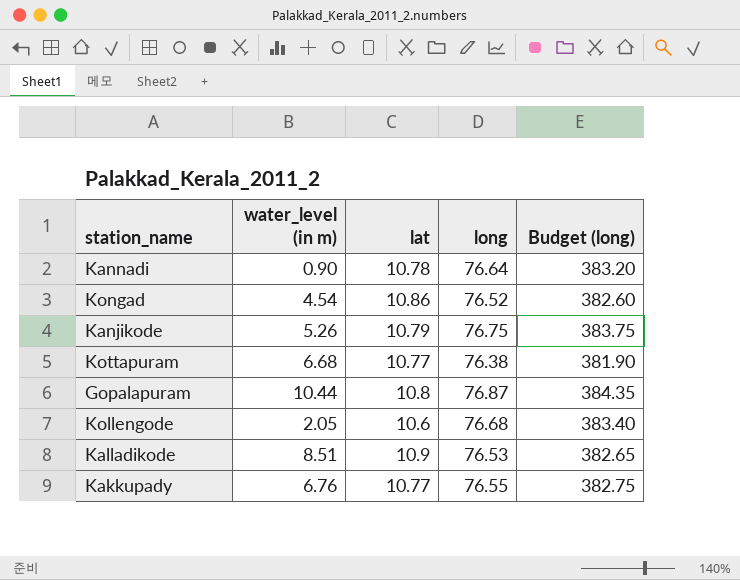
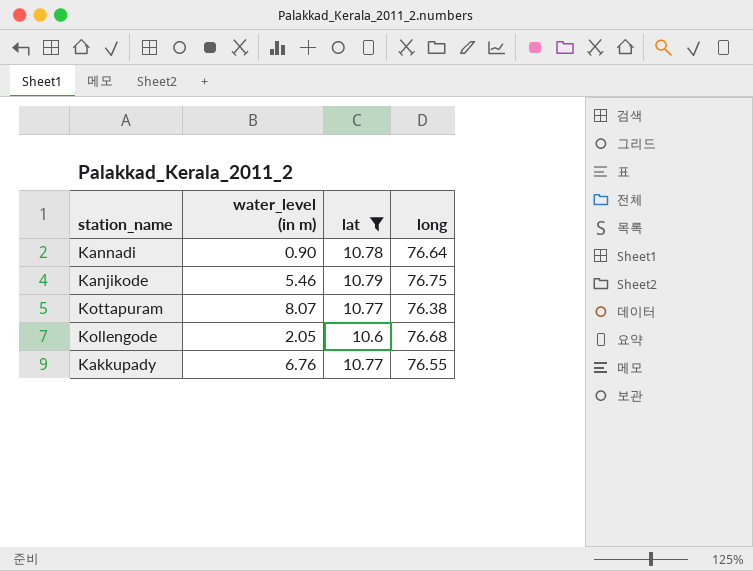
filter: none -> lat <= 10.79
column Budget (long) | formula: [long] * 5 -> none
Kanjikode | water_level (in m): 5.26 -> 5.46
Kottapuram | water_level (in m): 6.68 -> 8.07

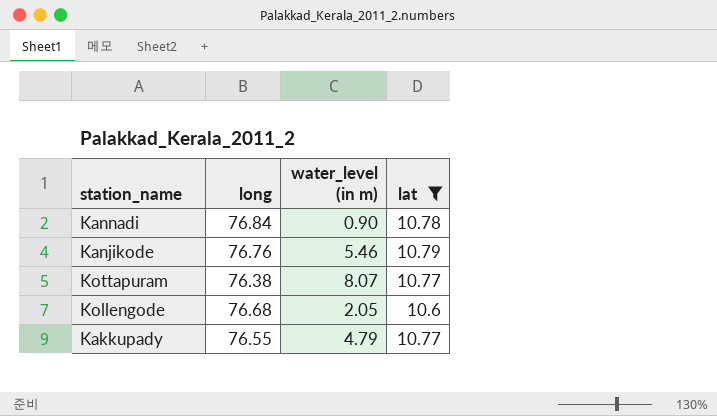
column long | position: 4 -> 2
Kannadi | long: 76.64 -> 76.84
Kanjikode | long: 76.75 -> 76.76
Kakkupady | water_level (in m): 6.76 -> 4.79

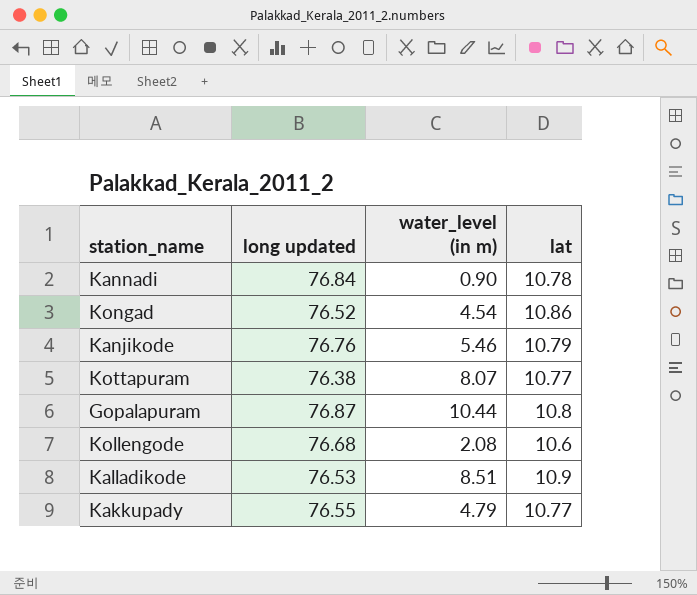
filter: lat <= 10.79 -> none
column name: long -> long updated
Kollengode | water_level (in m): 2.05 -> 2.08

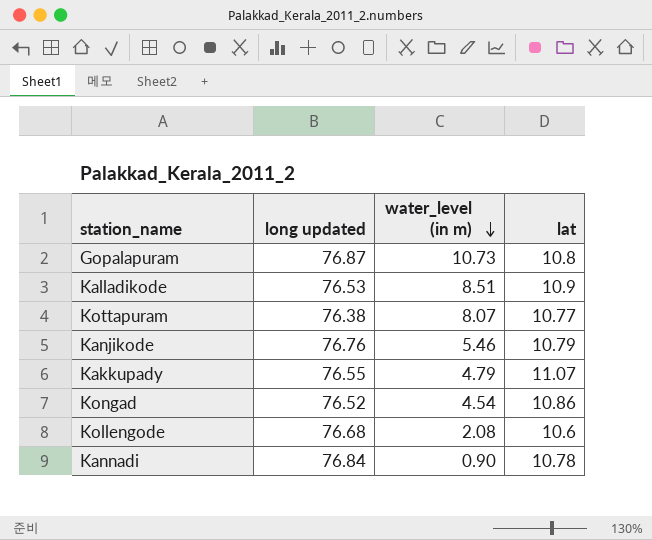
row order: none -> water_level (in m) descending
Gopalapuram | water_level (in m): 10.44 -> 10.73
Kakkupady | lat: 10.77 -> 11.07

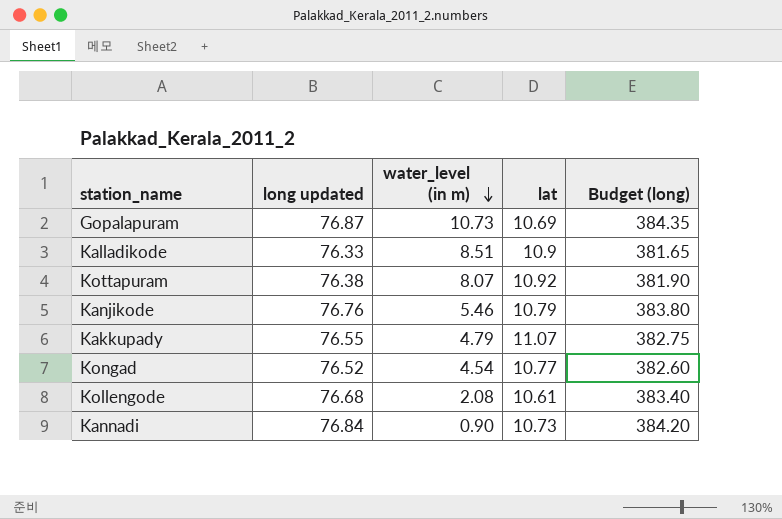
column Budget (long) | formula: none -> [long updated] * 5
Gopalapuram | lat: 10.8 -> 10.69
Kalladikode | long updated: 76.53 -> 76.33
Kottapuram | lat: 10.77 -> 10.92
Kongad | lat: 10.86 -> 10.77
Kollengode | lat: 10.6 -> 10.61
Kannadi | lat: 10.78 -> 10.73

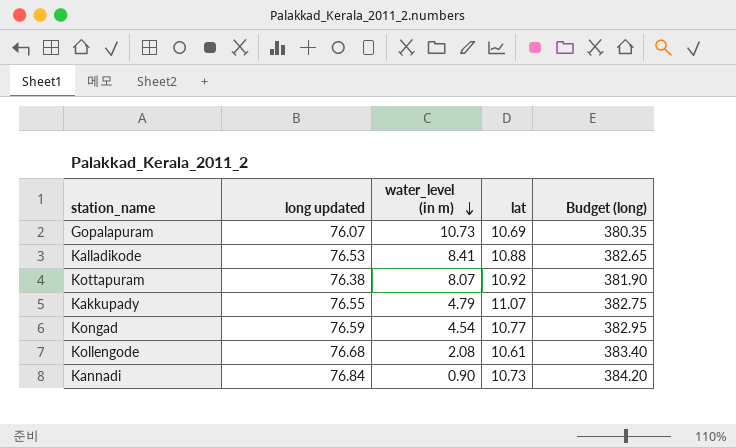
row Kanjikode: 76.76 | 5.46 | 10.79 | 383.80 -> none
Gopalapuram | long updated: 76.87 -> 76.07
Gopalapuram | Budget (long): 384.35 -> 380.35
Kalladikode | long updated: 76.33 -> 76.53
Kalladikode | water_level (in m): 8.51 -> 8.41
Kalladikode | lat: 10.9 -> 10.88
Kalladikode | Budget (long): 381.65 -> 382.65
Kongad | long updated: 76.52 -> 76.59
Kongad | Budget (long): 382.60 -> 382.95

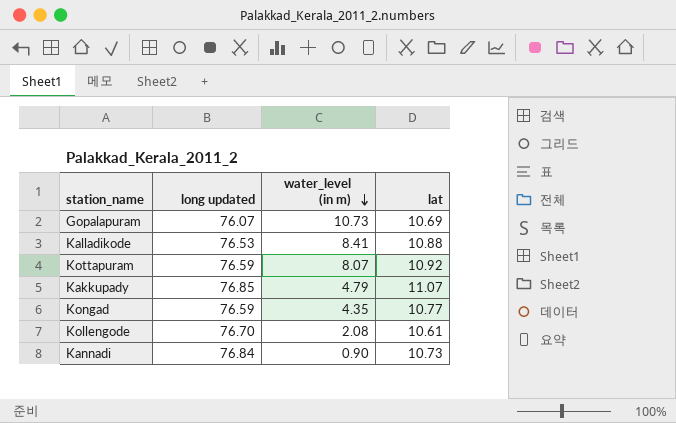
column Budget (long) | formula: [long updated] * 5 -> none
Kottapuram | long updated: 76.38 -> 76.59
Kakkupady | long updated: 76.55 -> 76.85
Kongad | water_level (in m): 4.54 -> 4.35
Kollengode | long updated: 76.68 -> 76.70

